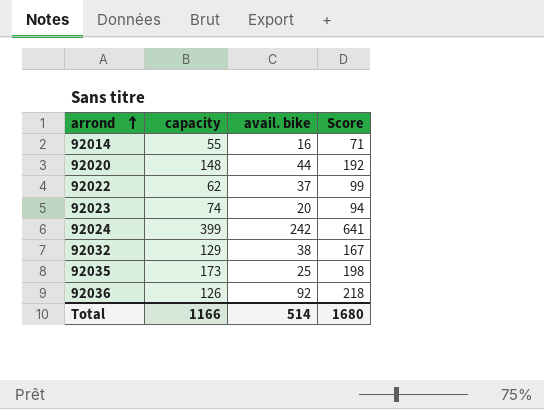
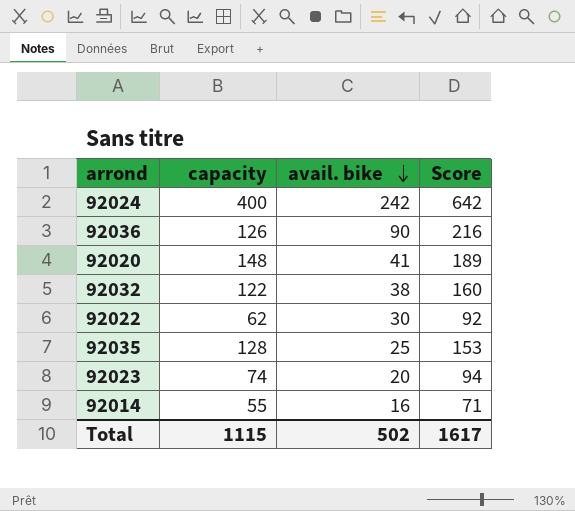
row order: arrond ascending -> avail. bike descending
92024 | capacity: 399 -> 400
92024 | Score: 641 -> 642
92036 | avail. bike: 92 -> 90
92036 | Score: 218 -> 216
92020 | avail. bike: 44 -> 41
92020 | Score: 192 -> 189
92032 | capacity: 129 -> 122
92032 | Score: 167 -> 160
92022 | avail. bike: 37 -> 30
92022 | Score: 99 -> 92
92035 | capacity: 173 -> 128
92035 | Score: 198 -> 153
Total | capacity: 1166 -> 1115
Total | avail. bike: 514 -> 502
Total | Score: 1680 -> 1617

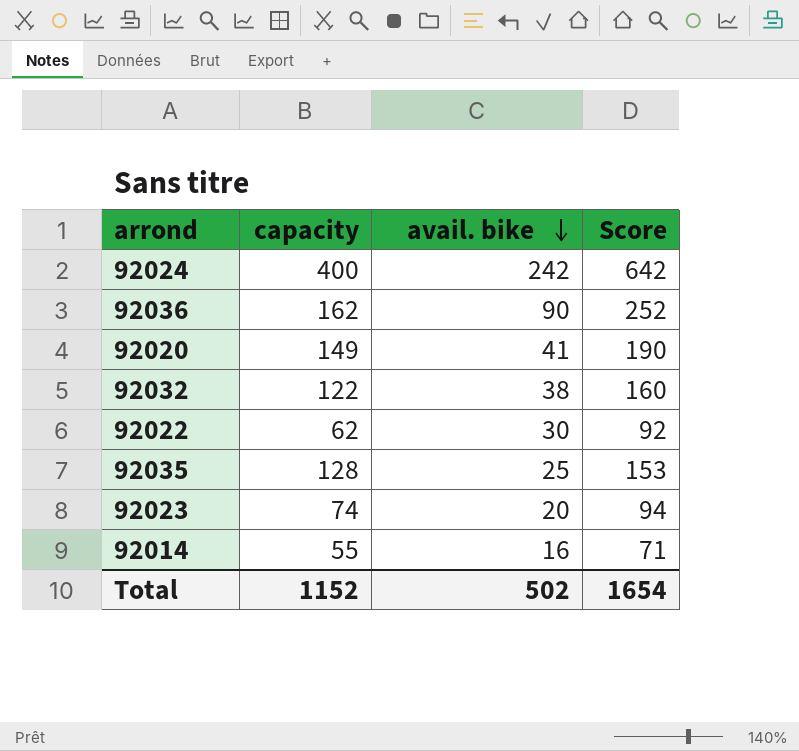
92036 | capacity: 126 -> 162
92036 | Score: 216 -> 252
92020 | capacity: 148 -> 149
92020 | Score: 189 -> 190
Total | capacity: 1115 -> 1152
Total | Score: 1617 -> 1654

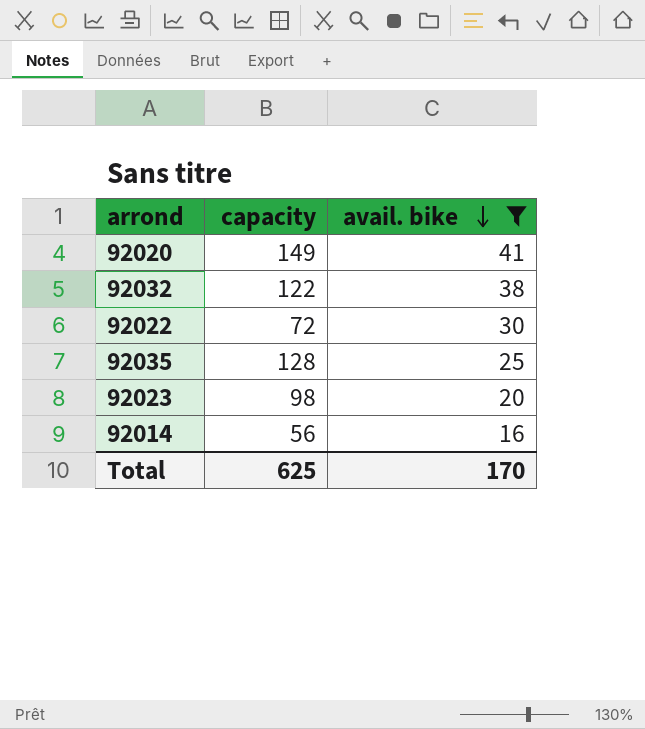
filter: none -> avail. bike <= 41
column Score | formula: [capacity] + [avail. bike] -> none
92022 | capacity: 62 -> 72
92023 | capacity: 74 -> 98
92014 | capacity: 55 -> 56
Total | capacity: 1152 -> 625
Total | avail. bike: 502 -> 170

